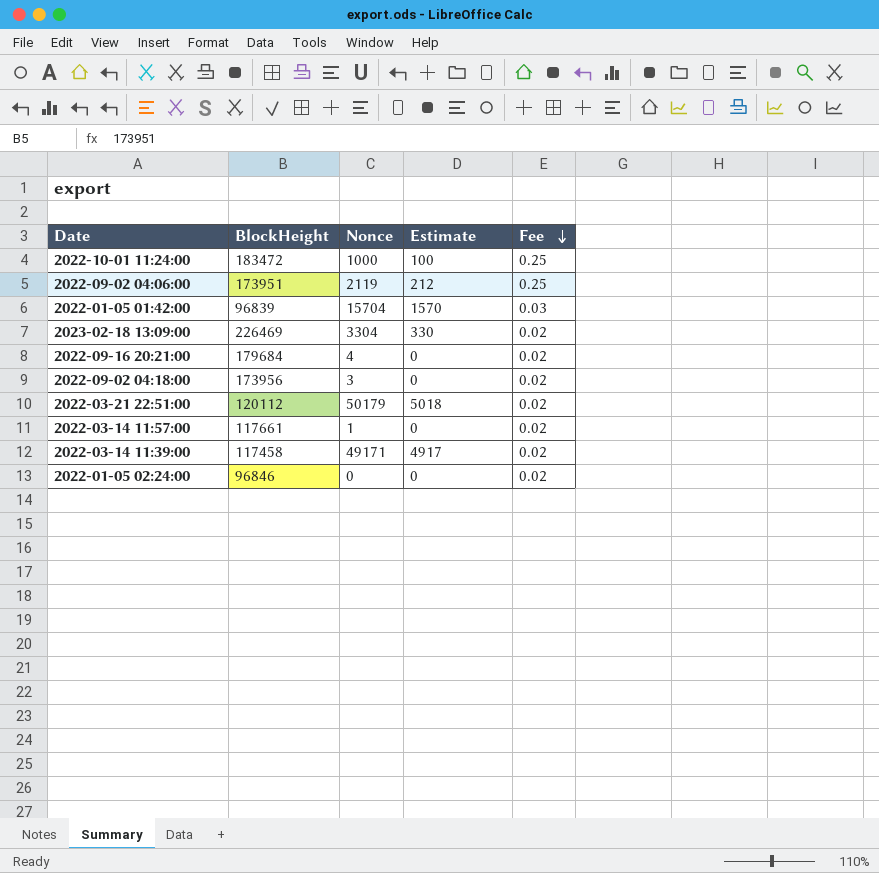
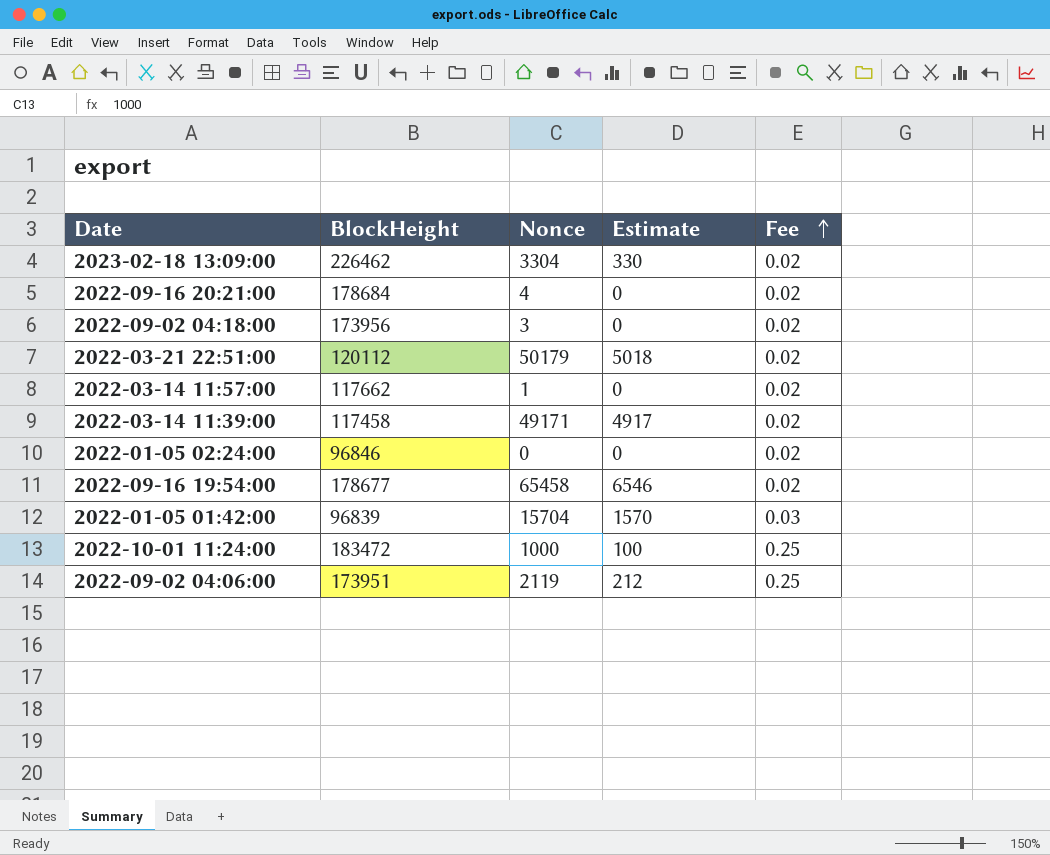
row order: Fee descending -> Fee ascending
2023-02-18 13:09:00 | BlockHeight: 226469 -> 226462
2022-09-16 20:21:00 | BlockHeight: 179684 -> 178684
2022-03-14 11:57:00 | BlockHeight: 117661 -> 117662
row 2022-09-16 19:54:00: none -> 178677 | 65458 | 6546 | 0.02

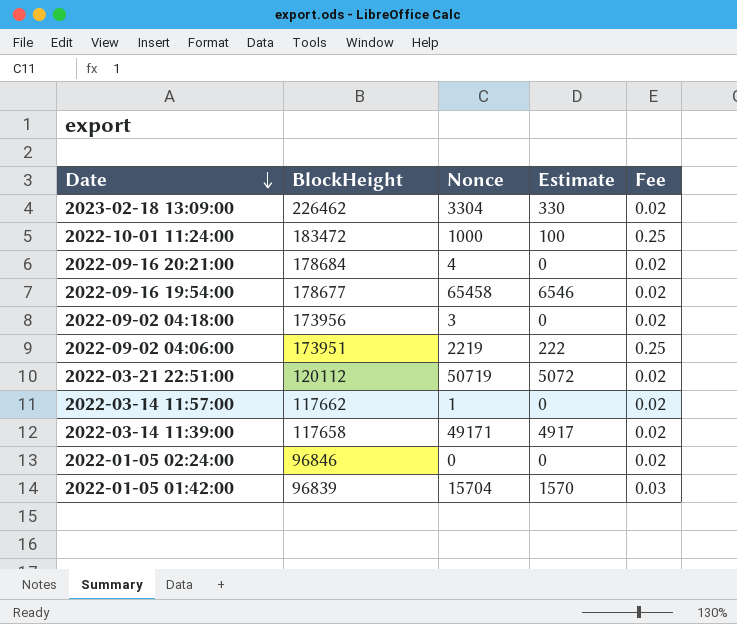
row order: Fee ascending -> Date descending
2022-09-02 04:06:00 | Nonce: 2119 -> 2219
2022-09-02 04:06:00 | Estimate: 212 -> 222
2022-03-21 22:51:00 | Nonce: 50179 -> 50719
2022-03-21 22:51:00 | Estimate: 5018 -> 5072
2022-03-14 11:39:00 | BlockHeight: 117458 -> 117658

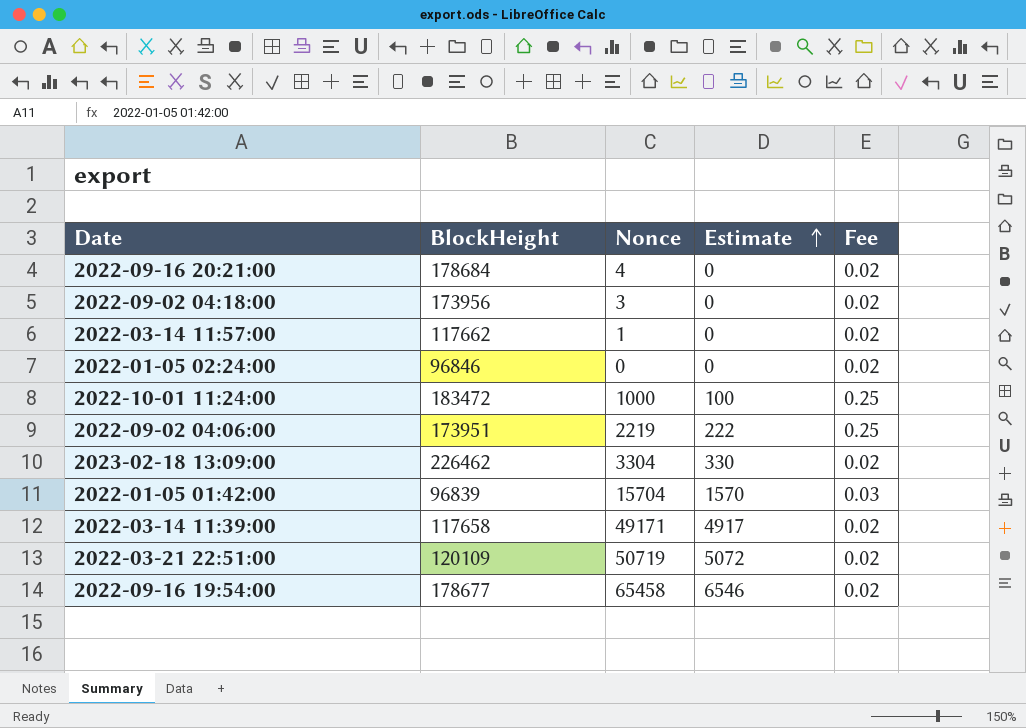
row order: Date descending -> Estimate ascending
2022-03-21 22:51:00 | BlockHeight: 120112 -> 120109

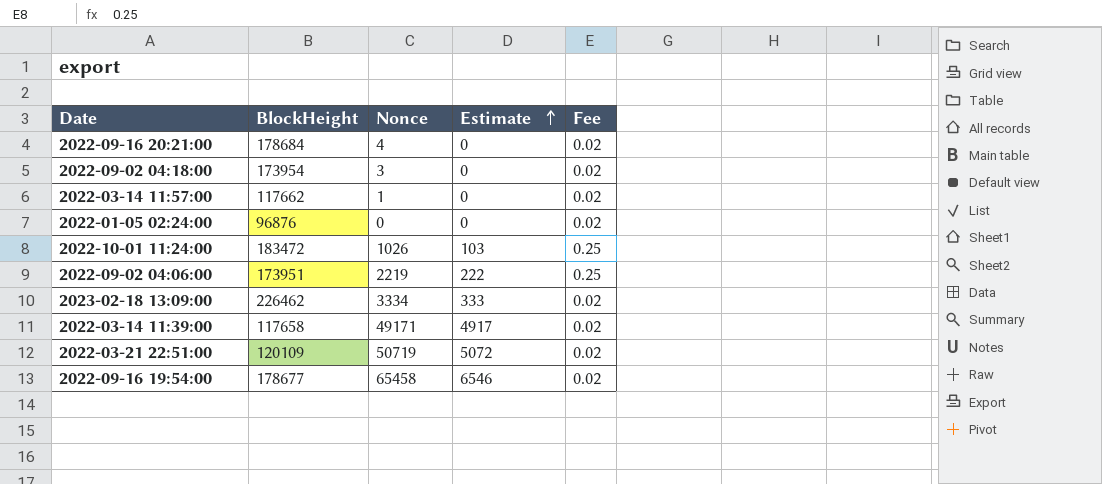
row 2022-01-05 01:42:00: 96839 | 15704 | 1570 | 0.03 -> none
2022-09-02 04:18:00 | BlockHeight: 173956 -> 173954
2022-01-05 02:24:00 | BlockHeight: 96846 -> 96876
2022-10-01 11:24:00 | Nonce: 1000 -> 1026
2022-10-01 11:24:00 | Estimate: 100 -> 103
2023-02-18 13:09:00 | Nonce: 3304 -> 3334
2023-02-18 13:09:00 | Estimate: 330 -> 333

